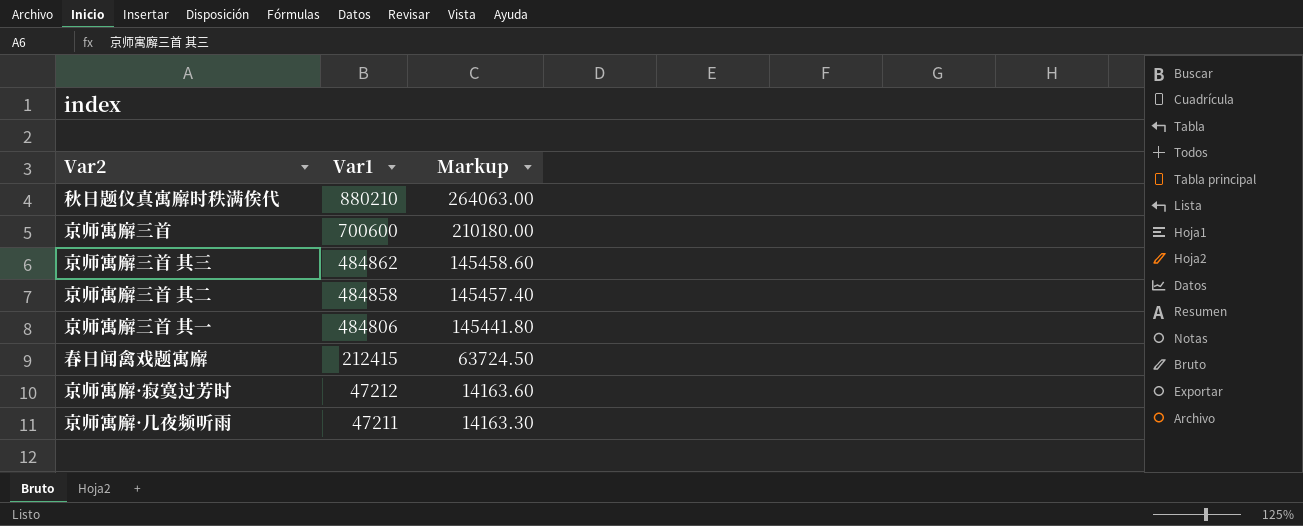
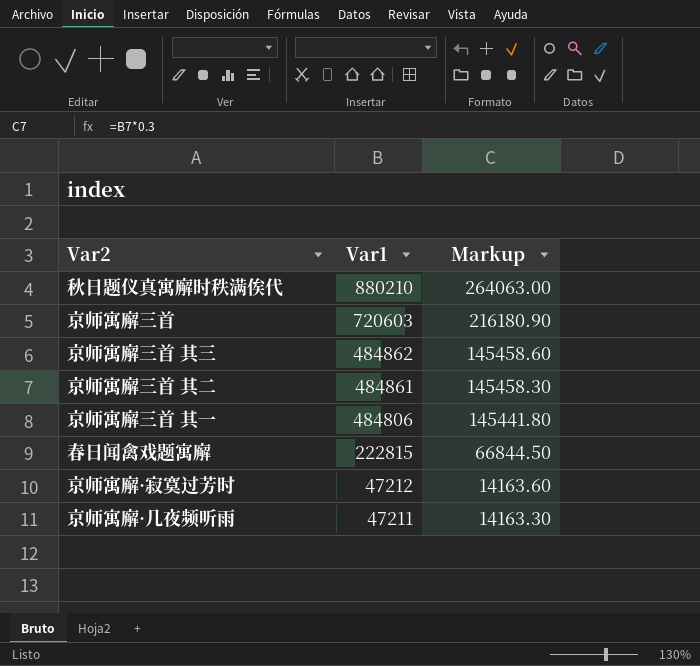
京师寓廨三首 | Var1: 700600 -> 720603
京师寓廨三首 | Markup: 210180.00 -> 216180.90
京师寓廨三首 其二 | Var1: 484858 -> 484861
京师寓廨三首 其二 | Markup: 145457.40 -> 145458.30
春日闻禽戏题寓廨 | Var1: 212415 -> 222815
春日闻禽戏题寓廨 | Markup: 63724.50 -> 66844.50

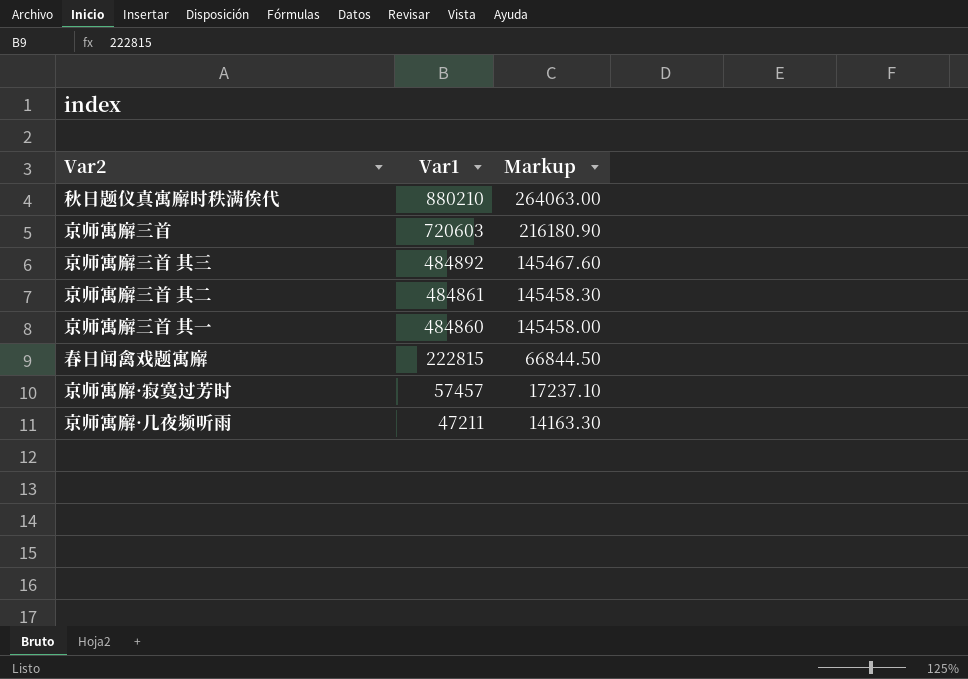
京师寓廨三首 其三 | Var1: 484862 -> 484892
京师寓廨三首 其三 | Markup: 145458.60 -> 145467.60
京师寓廨三首 其一 | Var1: 484806 -> 484860
京师寓廨三首 其一 | Markup: 145441.80 -> 145458.00
京师寓廨·寂寞过芳时 | Var1: 47212 -> 57457
京师寓廨·寂寞过芳时 | Markup: 14163.60 -> 17237.10

